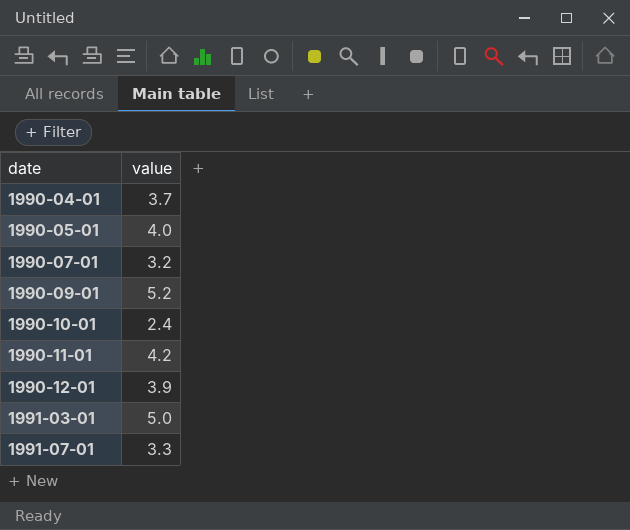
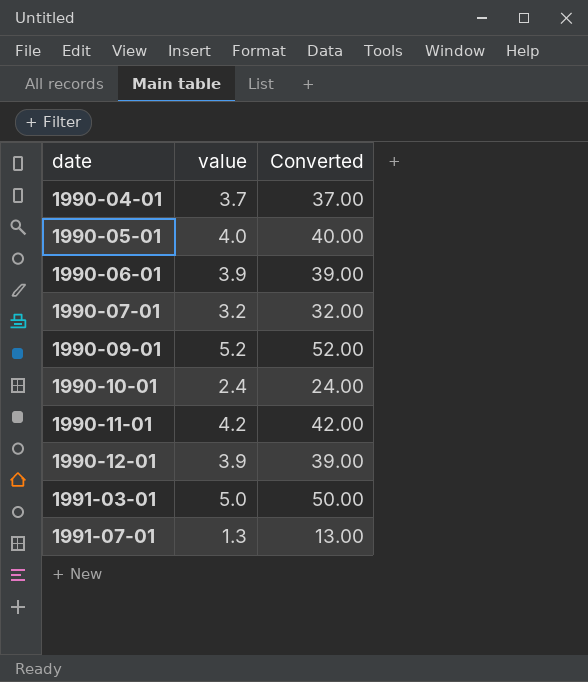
column Converted | formula: none -> [value] * 10
row 1990-06-01: none -> 3.9 | 39.00
1991-07-01 | value: 3.3 -> 1.3

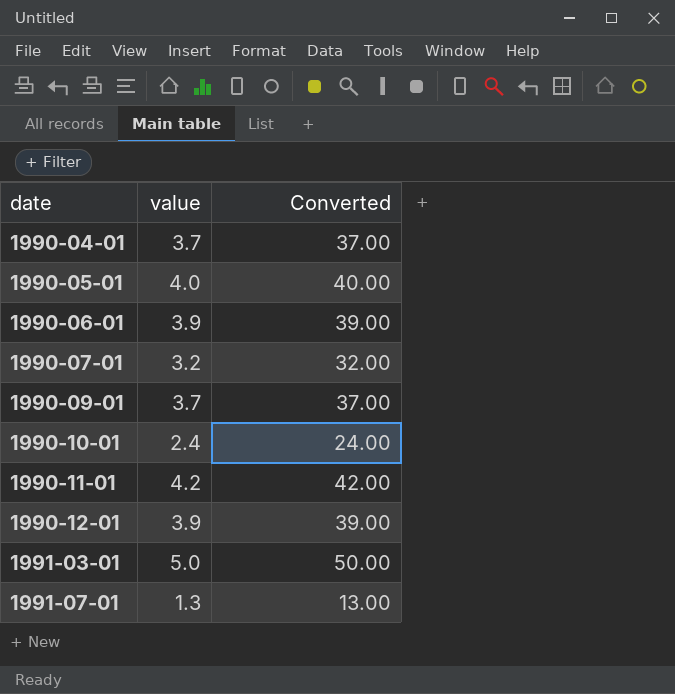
1990-09-01 | value: 5.2 -> 3.7
1990-09-01 | Converted: 52.00 -> 37.00

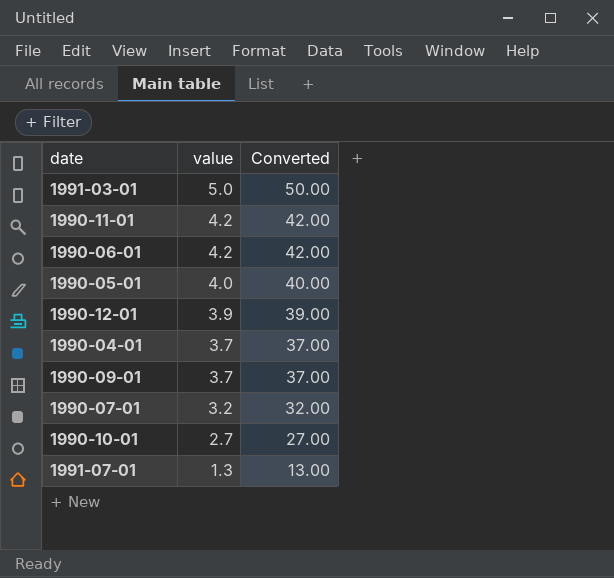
row order: date ascending -> value descending
1990-06-01 | value: 3.9 -> 4.2
1990-06-01 | Converted: 39.00 -> 42.00
1990-10-01 | value: 2.4 -> 2.7
1990-10-01 | Converted: 24.00 -> 27.00

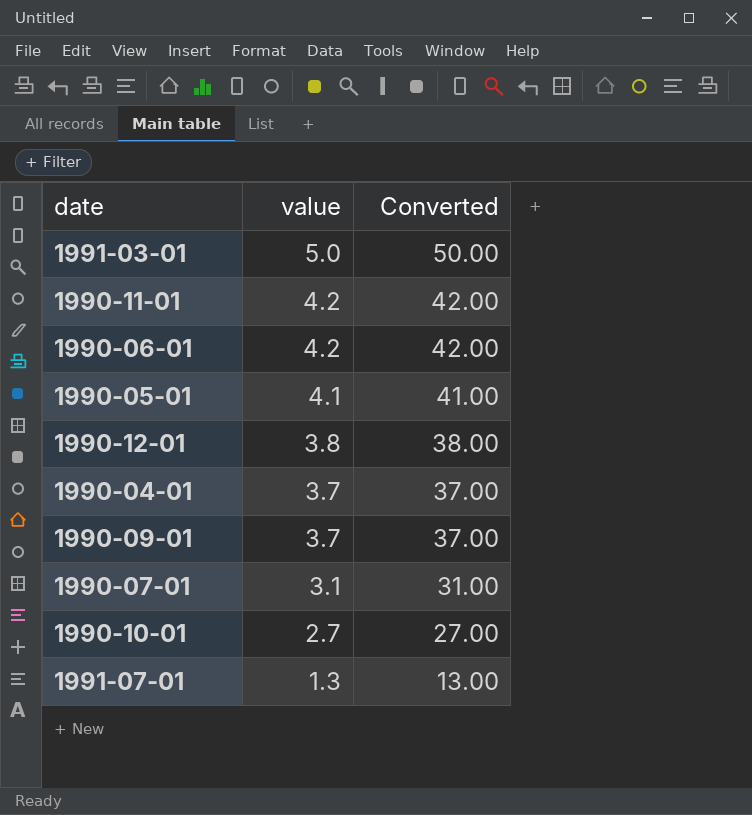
1990-05-01 | value: 4.0 -> 4.1
1990-05-01 | Converted: 40.00 -> 41.00
1990-12-01 | value: 3.9 -> 3.8
1990-12-01 | Converted: 39.00 -> 38.00
1990-07-01 | value: 3.2 -> 3.1
1990-07-01 | Converted: 32.00 -> 31.00

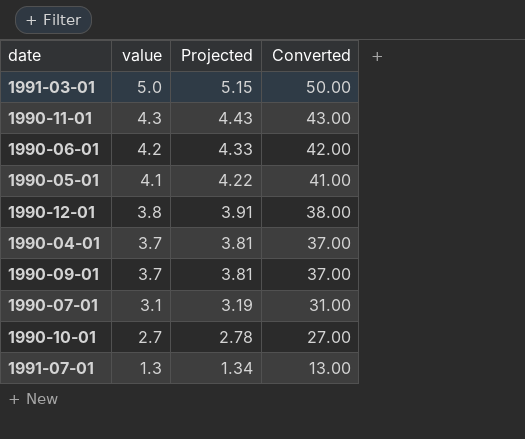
column Projected | formula: none -> [value] * 1.03
1990-11-01 | value: 4.2 -> 4.3
1990-11-01 | Converted: 42.00 -> 43.00

